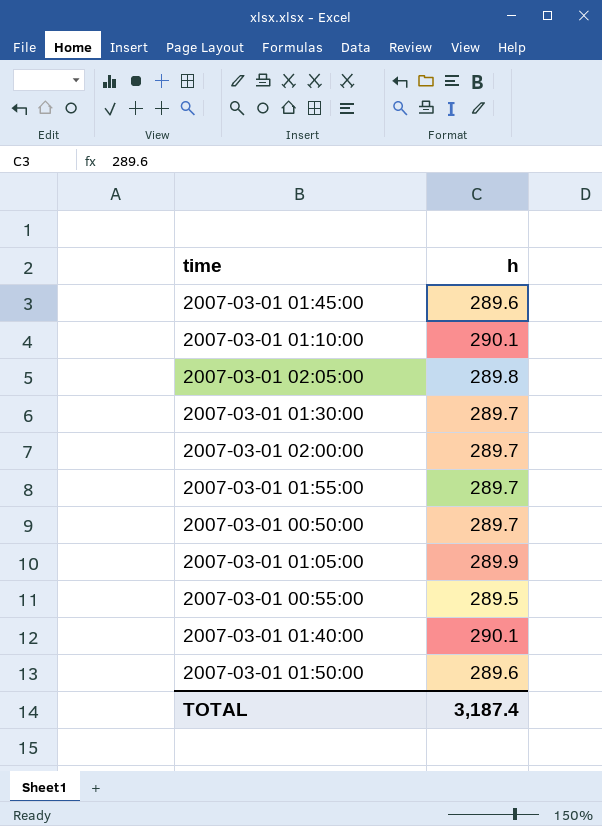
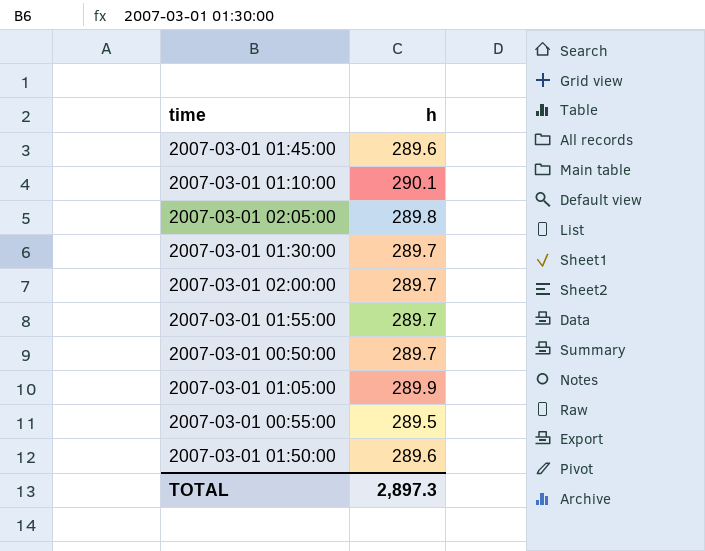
row 2007-03-01 01:40:00: 290.1 -> none
TOTAL | h: 3,187.4 -> 2,897.3

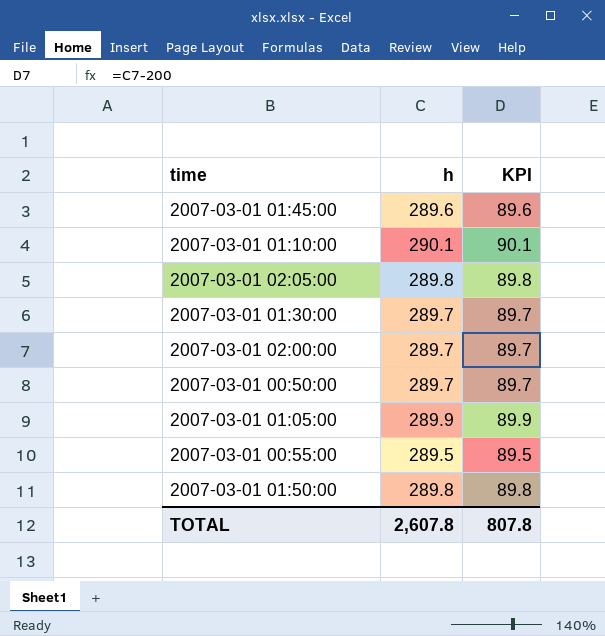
column KPI | formula: none -> [h] - 200
row 2007-03-01 01:55:00: 289.7 -> none
2007-03-01 01:50:00 | h: 289.6 -> 289.8
TOTAL | h: 2,897.3 -> 2,607.8

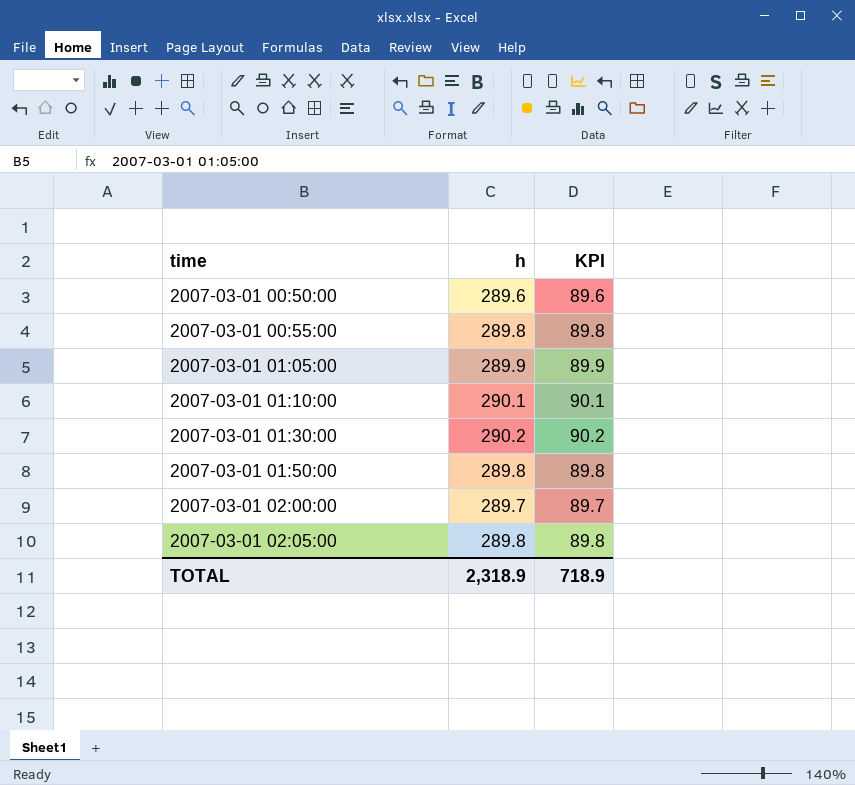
row order: none -> time ascending
row 2007-03-01 01:45:00: 289.6 | 89.6 -> none
2007-03-01 00:50:00 | h: 289.7 -> 289.6
2007-03-01 00:50:00 | KPI: 89.7 -> 89.6
2007-03-01 00:55:00 | h: 289.5 -> 289.8
2007-03-01 00:55:00 | KPI: 89.5 -> 89.8
2007-03-01 01:30:00 | h: 289.7 -> 290.2
2007-03-01 01:30:00 | KPI: 89.7 -> 90.2
TOTAL | h: 2,607.8 -> 2,318.9
TOTAL | KPI: 807.8 -> 718.9

